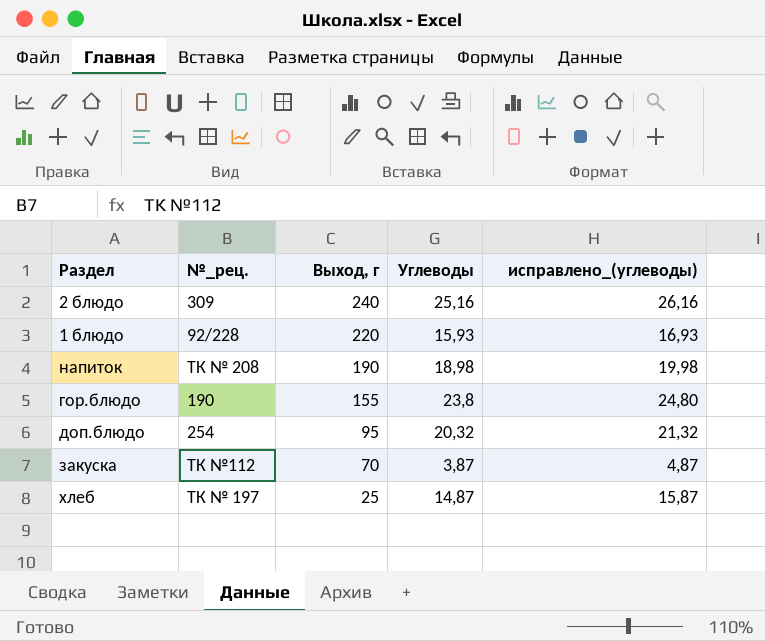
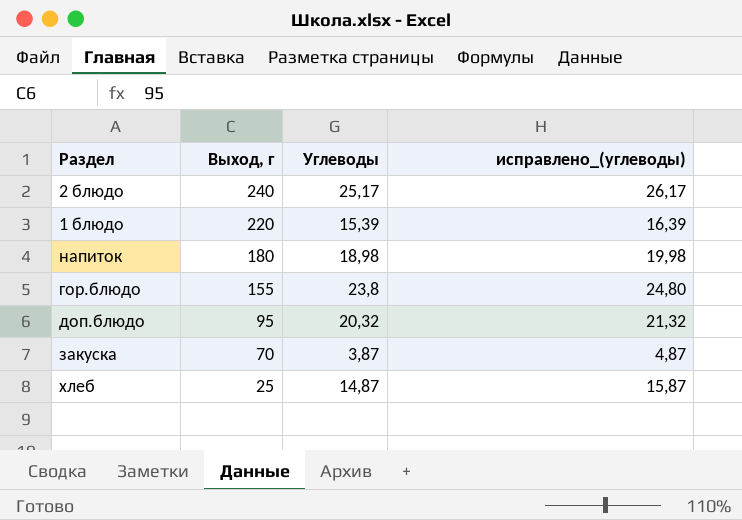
column №_рец. | position: 2 -> none
2 блюдо | Углеводы: 25,16 -> 25,17
2 блюдо | исправлено_(углеводы): 26,16 -> 26,17
1 блюдо | Углеводы: 15,93 -> 15,39
1 блюдо | исправлено_(углеводы): 16,93 -> 16,39
напиток | Выход, г: 190 -> 180

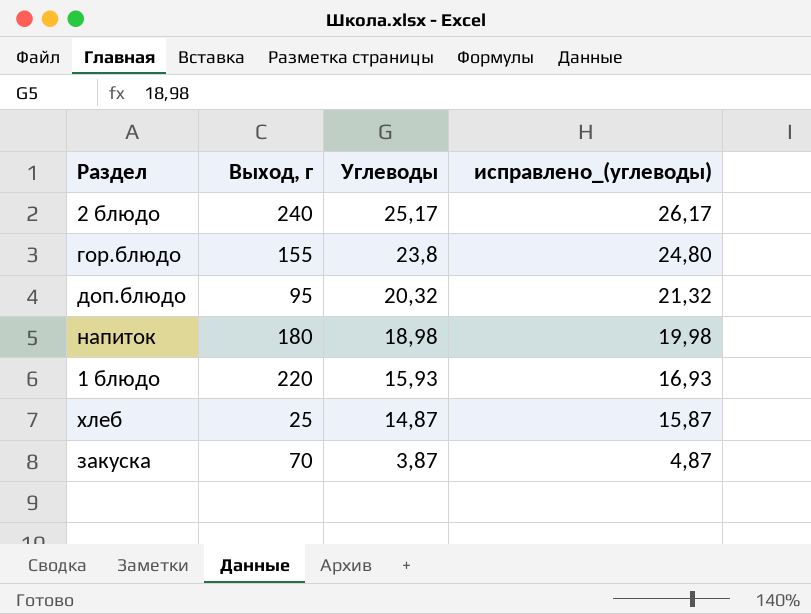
row order: Выход, г descending -> Углеводы descending
1 блюдо | Углеводы: 15,39 -> 15,93
1 блюдо | исправлено_(углеводы): 16,39 -> 16,93

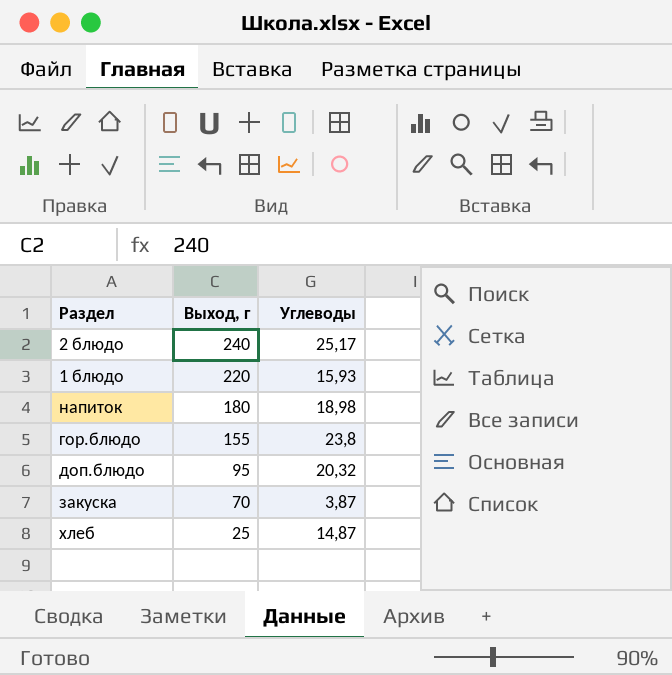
row order: Углеводы descending -> Выход, г descending
column исправлено_(углеводы) | formula: [Углеводы] + 1 -> none

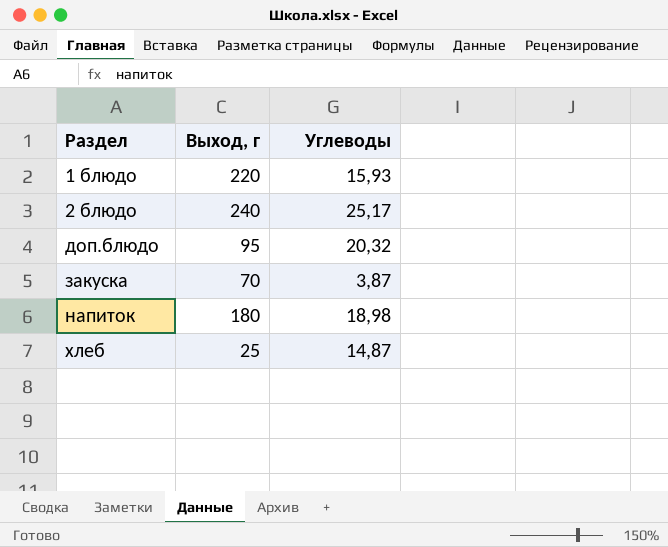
row order: Выход, г descending -> Раздел ascending
row гор.блюдо: 155 | 23,8 -> none

